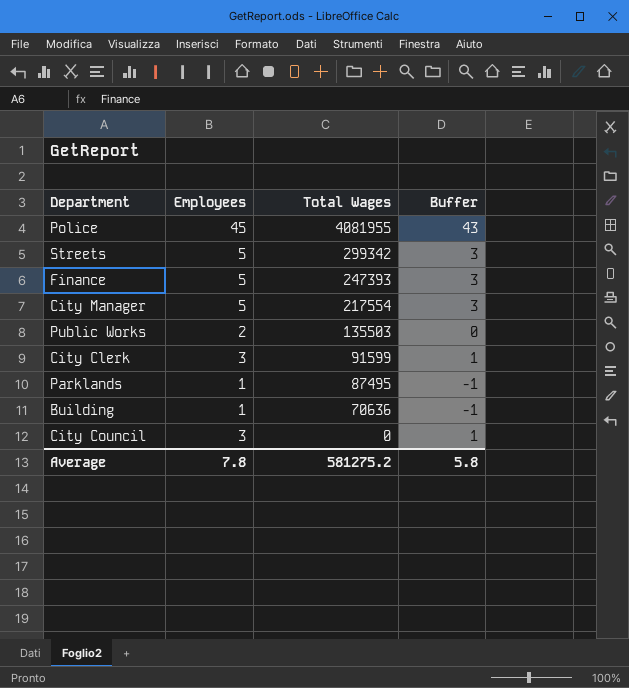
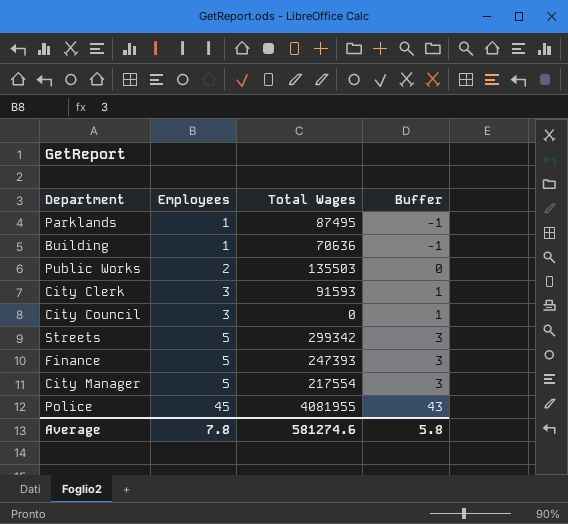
row order: Total Wages descending -> Employees ascending
City Clerk | Total Wages: 91599 -> 91593
Average | Total Wages: 581275.2 -> 581274.6

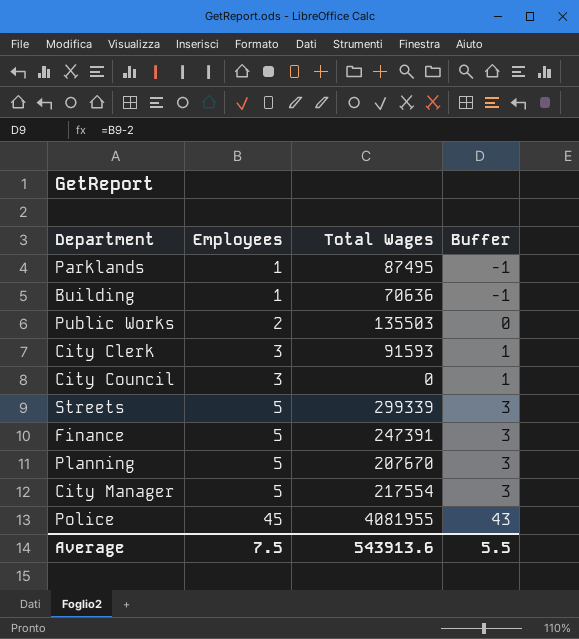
Streets | Total Wages: 299342 -> 299339
Finance | Total Wages: 247393 -> 247391
row Planning: none -> 5 | 207670 | 3
Average | Employees: 7.8 -> 7.5
Average | Total Wages: 581274.6 -> 543913.6
Average | Buffer: 5.8 -> 5.5

